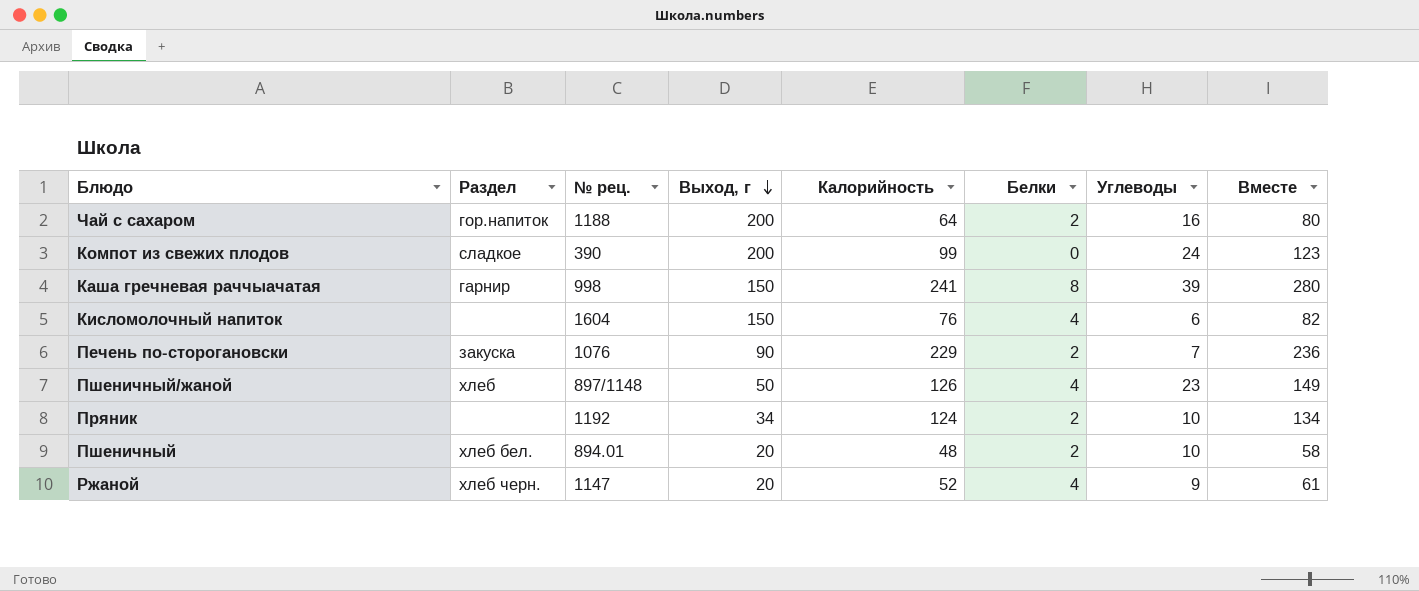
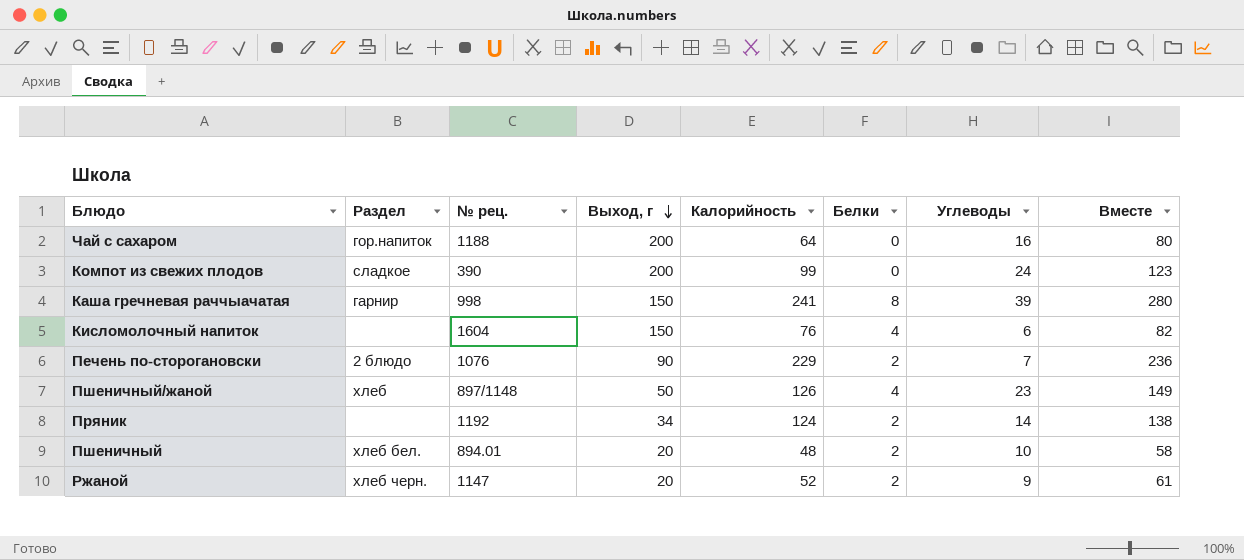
Чай с сахаром | Белки: 2 -> 0
Печень по-сторогановски | Раздел: закуска -> 2 блюдо
Пряник | Углеводы: 10 -> 14
Пряник | Вместе: 134 -> 138
Ржаной | Белки: 4 -> 2

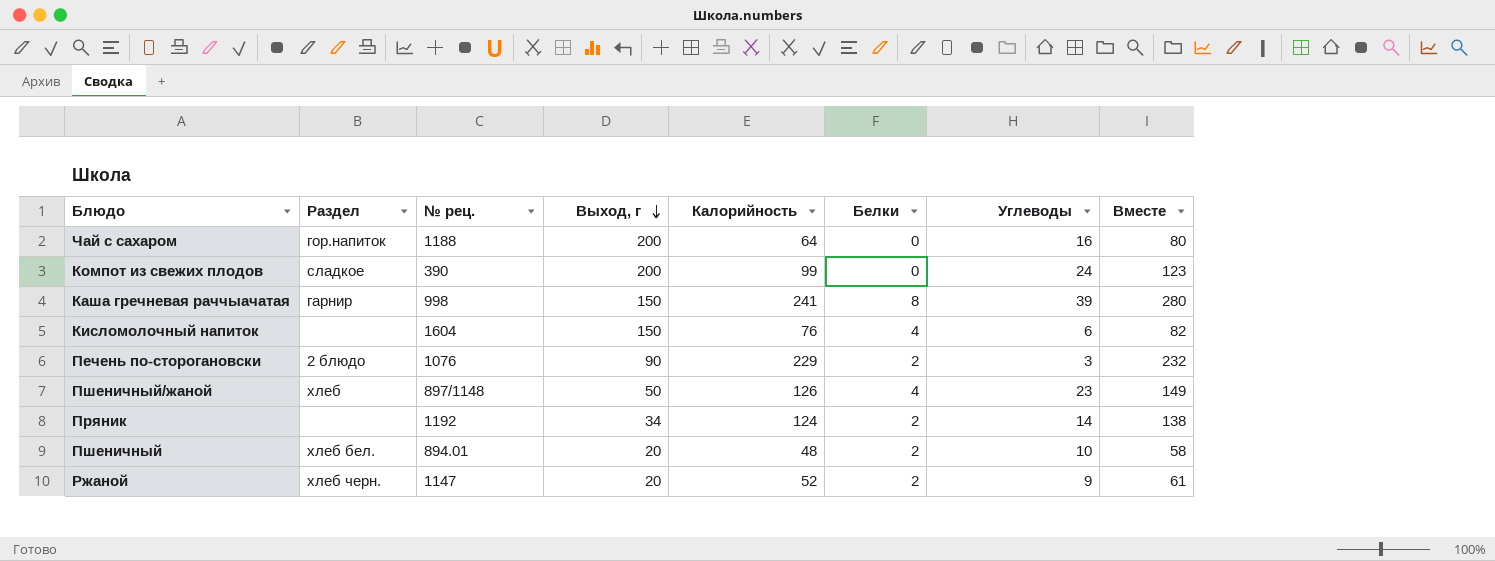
Печень по-сторогановски | Углеводы: 7 -> 3
Печень по-сторогановски | Вместе: 236 -> 232

